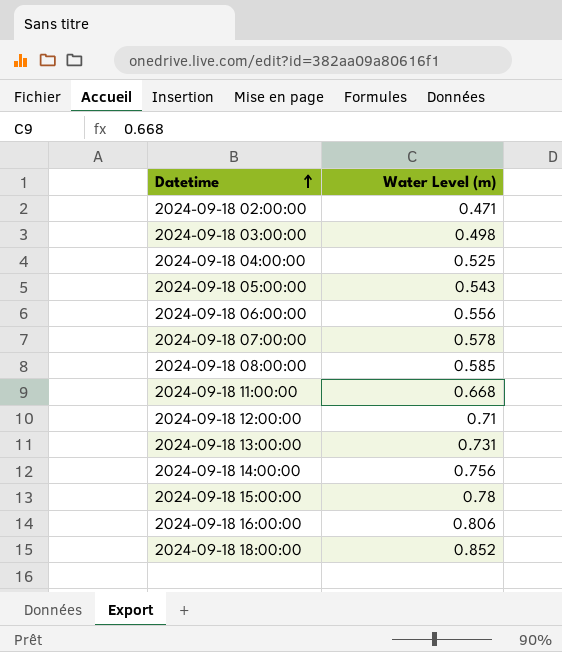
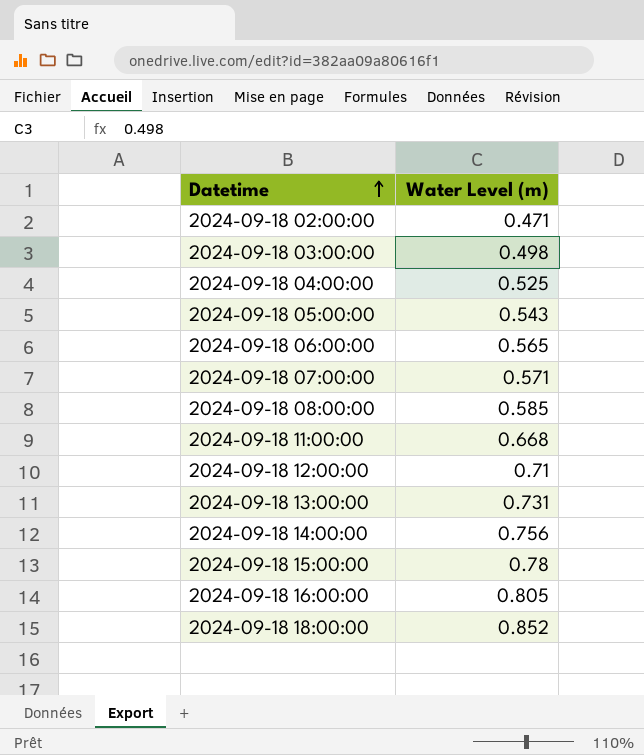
2024-09-18 06:00:00 | Water Level (m): 0.556 -> 0.565
2024-09-18 07:00:00 | Water Level (m): 0.578 -> 0.571
2024-09-18 16:00:00 | Water Level (m): 0.806 -> 0.805

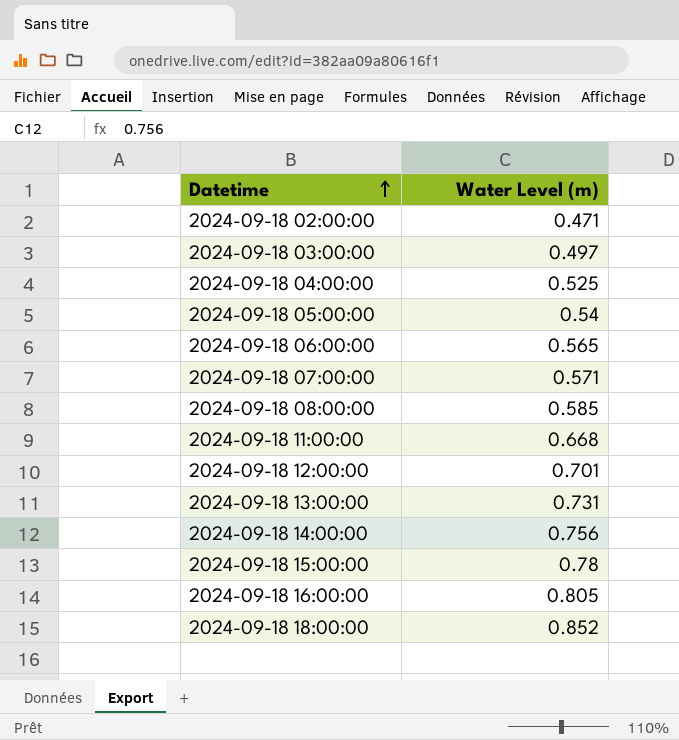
2024-09-18 03:00:00 | Water Level (m): 0.498 -> 0.497
2024-09-18 05:00:00 | Water Level (m): 0.543 -> 0.54
2024-09-18 12:00:00 | Water Level (m): 0.71 -> 0.701

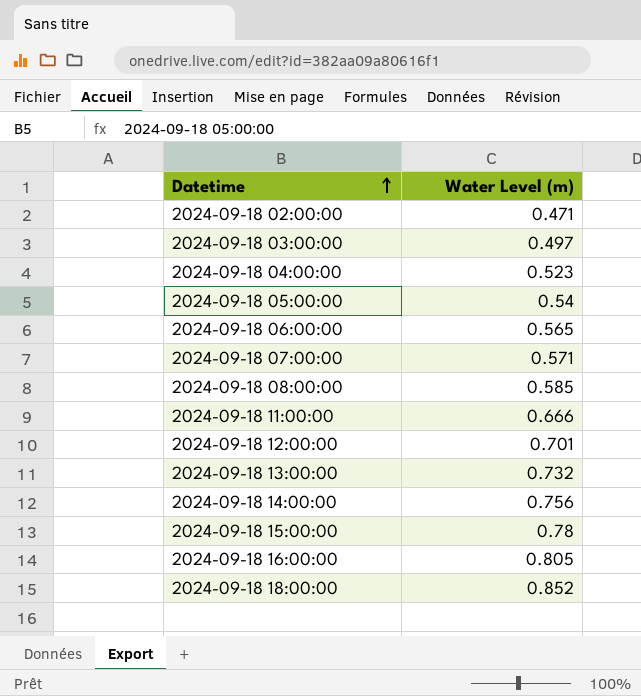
2024-09-18 04:00:00 | Water Level (m): 0.525 -> 0.523
2024-09-18 11:00:00 | Water Level (m): 0.668 -> 0.666
2024-09-18 13:00:00 | Water Level (m): 0.731 -> 0.732

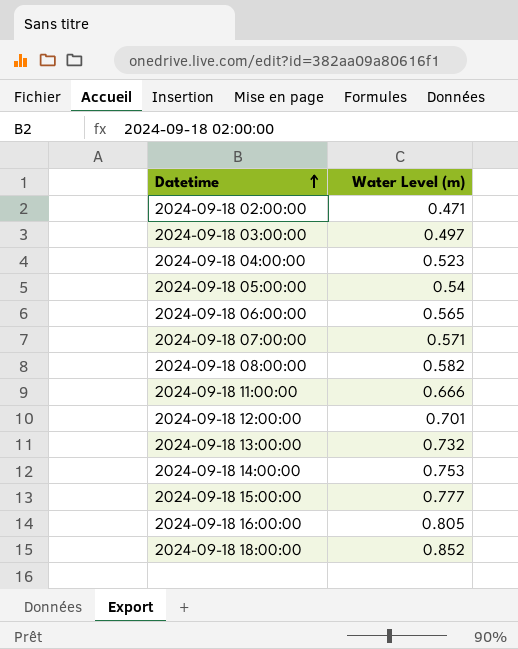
2024-09-18 08:00:00 | Water Level (m): 0.585 -> 0.582
2024-09-18 14:00:00 | Water Level (m): 0.756 -> 0.753
2024-09-18 15:00:00 | Water Level (m): 0.78 -> 0.777

